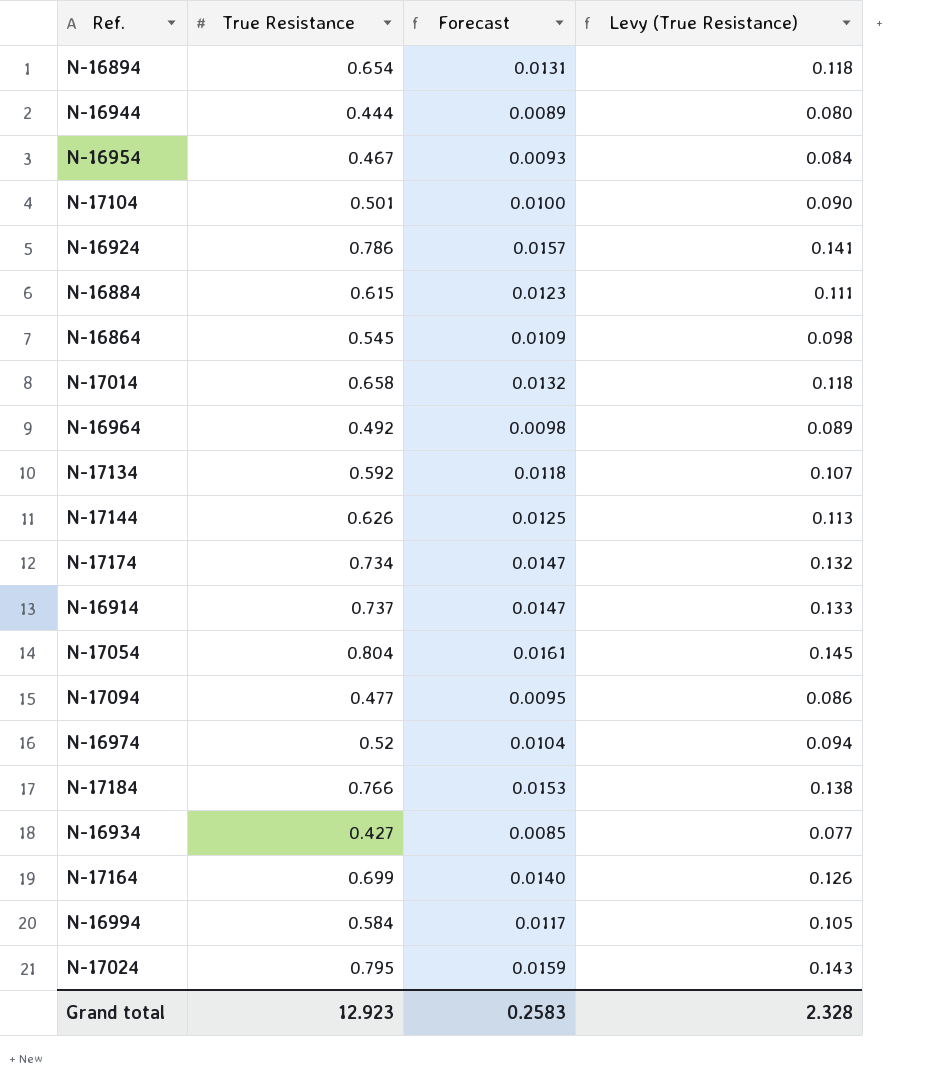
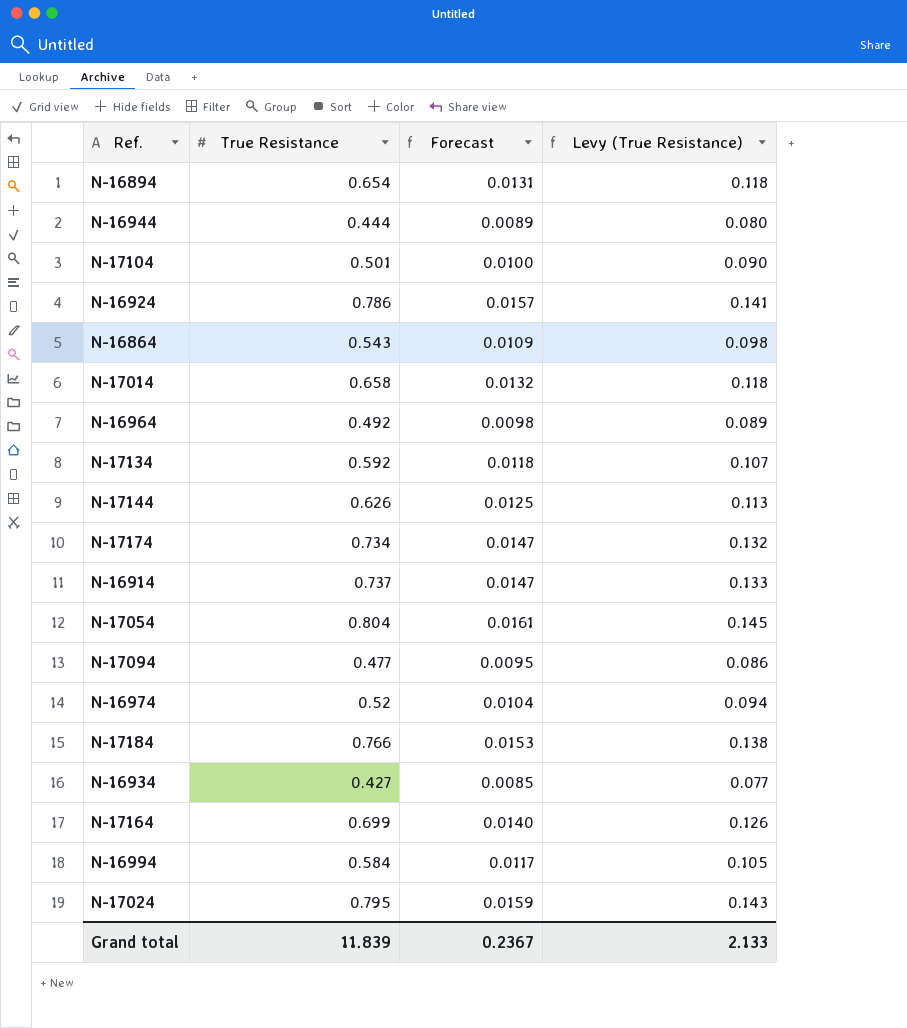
row N-16954: 0.467 | 0.0093 | 0.084 -> none
row N-16884: 0.615 | 0.0123 | 0.111 -> none
N-16864 | True Resistance: 0.545 -> 0.543
Grand total | True Resistance: 12.923 -> 11.839
Grand total | Forecast: 0.2583 -> 0.2367
Grand total | Levy (True Resistance): 2.328 -> 2.133

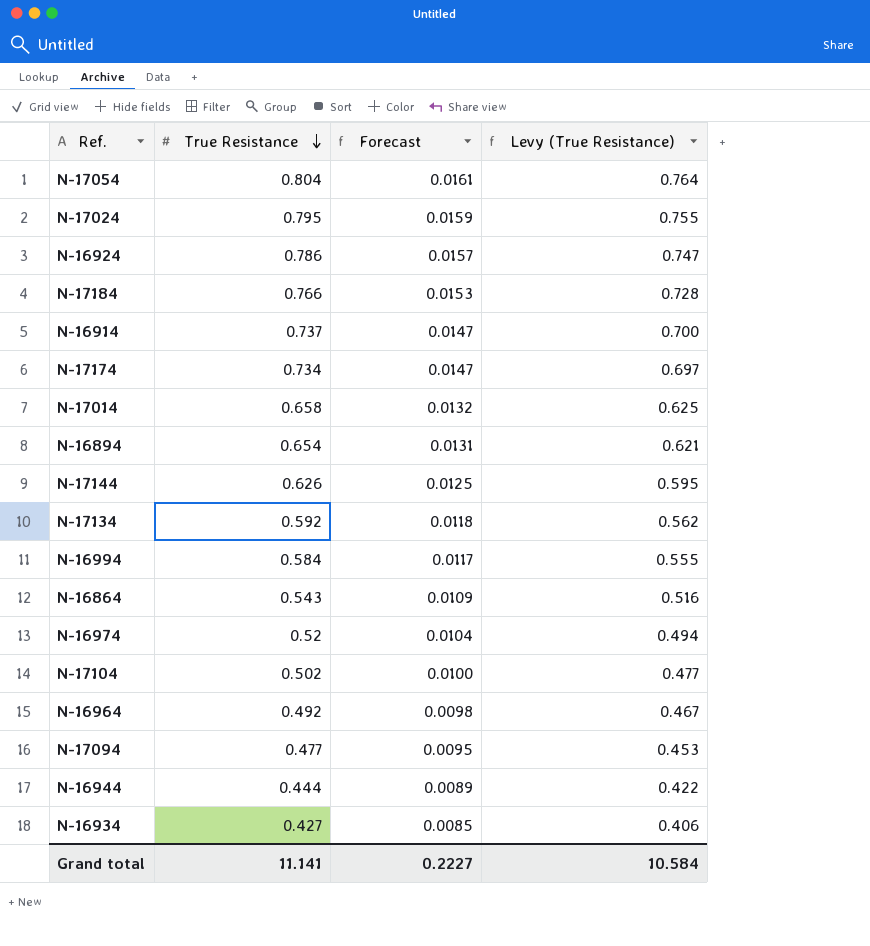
row order: none -> True Resistance descending
column Levy (True Resistance) | formula: [True Resistance] * 0.18 -> [True Resistance] * 0.95
row N-17164: 0.699 | 0.0140 | 0.126 -> none
N-17104 | True Resistance: 0.501 -> 0.502
Grand total | True Resistance: 11.839 -> 11.141
Grand total | Forecast: 0.2367 -> 0.2227
Grand total | Levy (True Resistance): 2.133 -> 10.584

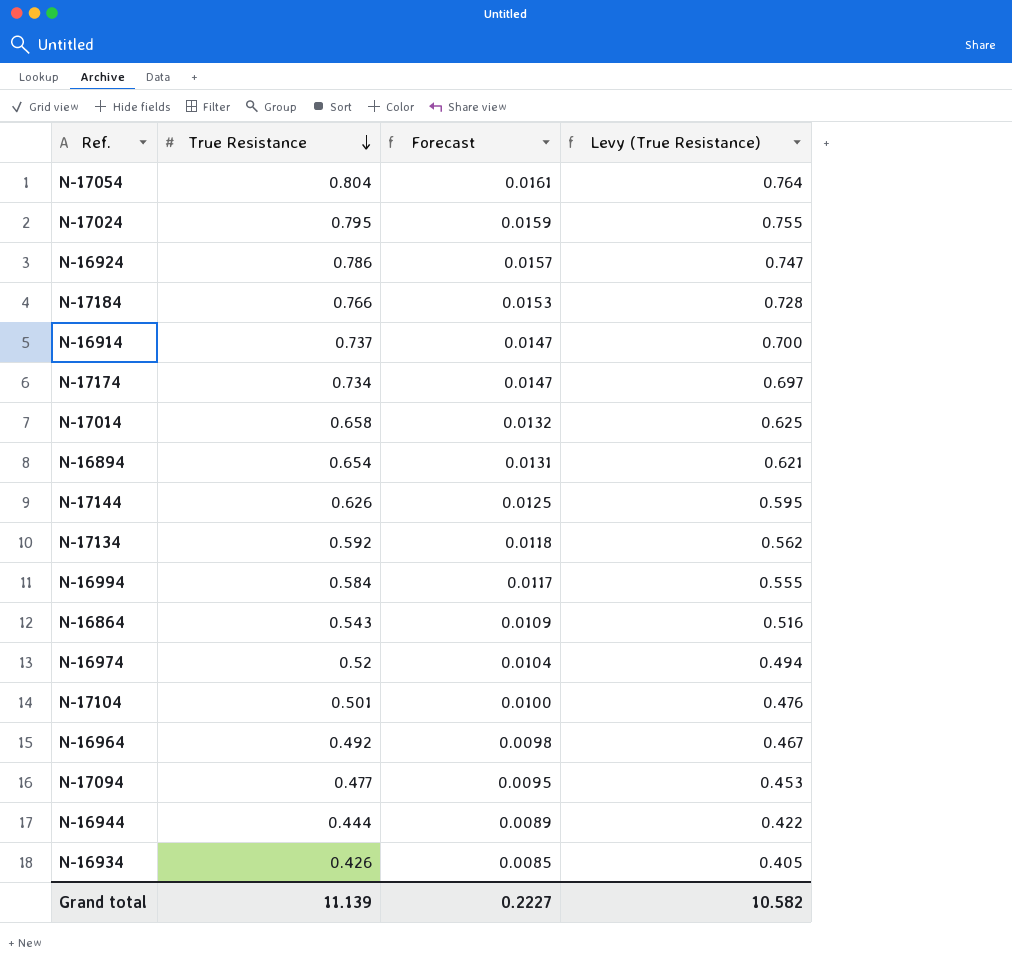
N-17104 | True Resistance: 0.502 -> 0.501
N-17104 | Levy (True Resistance): 0.477 -> 0.476
N-16934 | True Resistance: 0.427 -> 0.426
N-16934 | Levy (True Resistance): 0.406 -> 0.405
Grand total | True Resistance: 11.141 -> 11.139
Grand total | Levy (True Resistance): 10.584 -> 10.582

